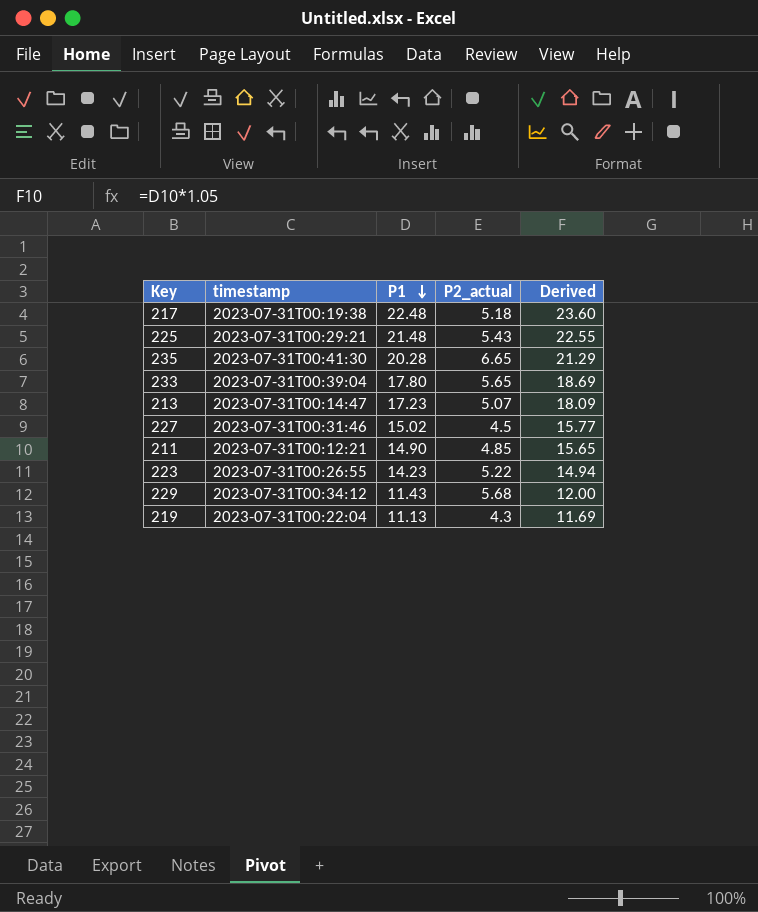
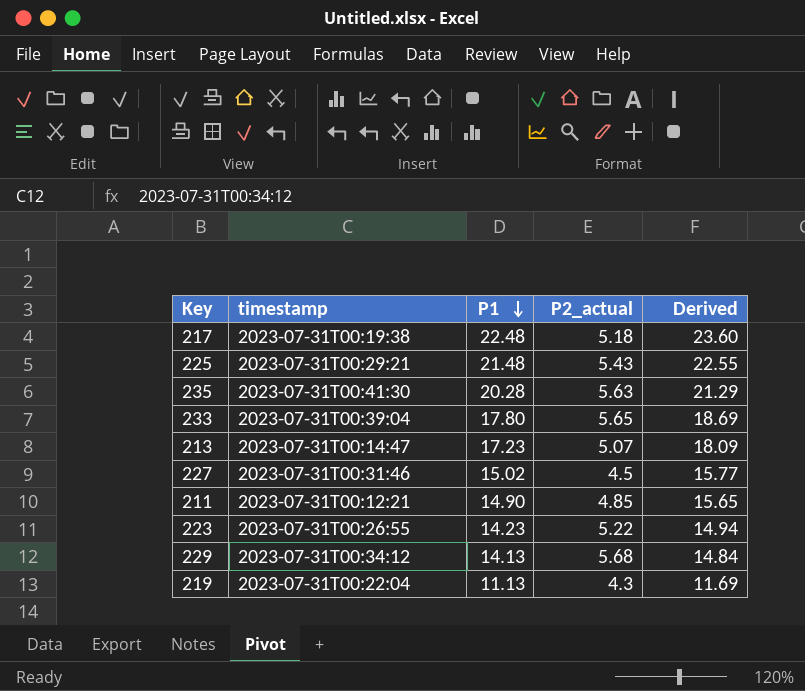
235 | P2_actual: 6.65 -> 5.63
229 | P1: 11.43 -> 14.13
229 | Derived: 12.00 -> 14.84

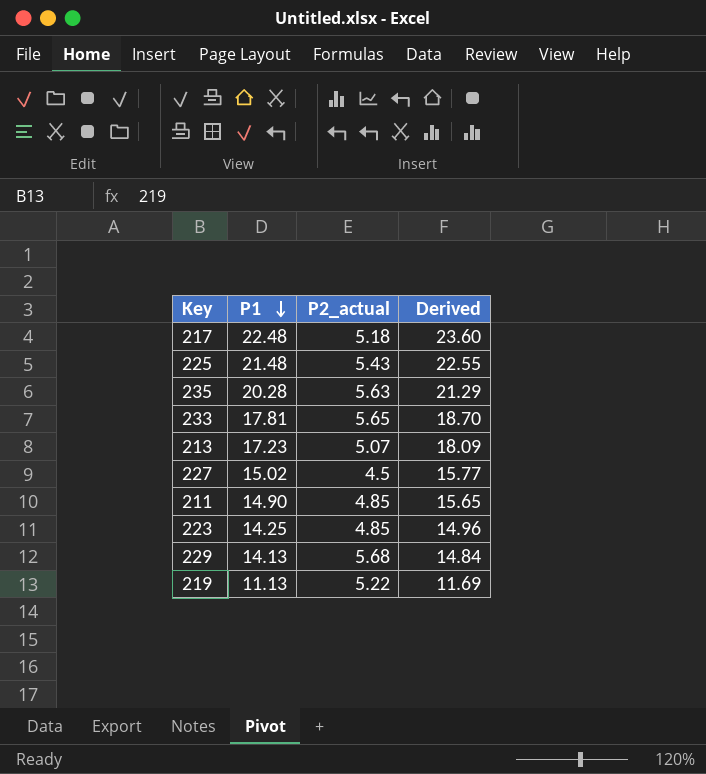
column timestamp | position: 2 -> none
233 | P1: 17.80 -> 17.81
233 | Derived: 18.69 -> 18.70
223 | P1: 14.23 -> 14.25
223 | P2_actual: 5.22 -> 4.85
223 | Derived: 14.94 -> 14.96
219 | P2_actual: 4.3 -> 5.22

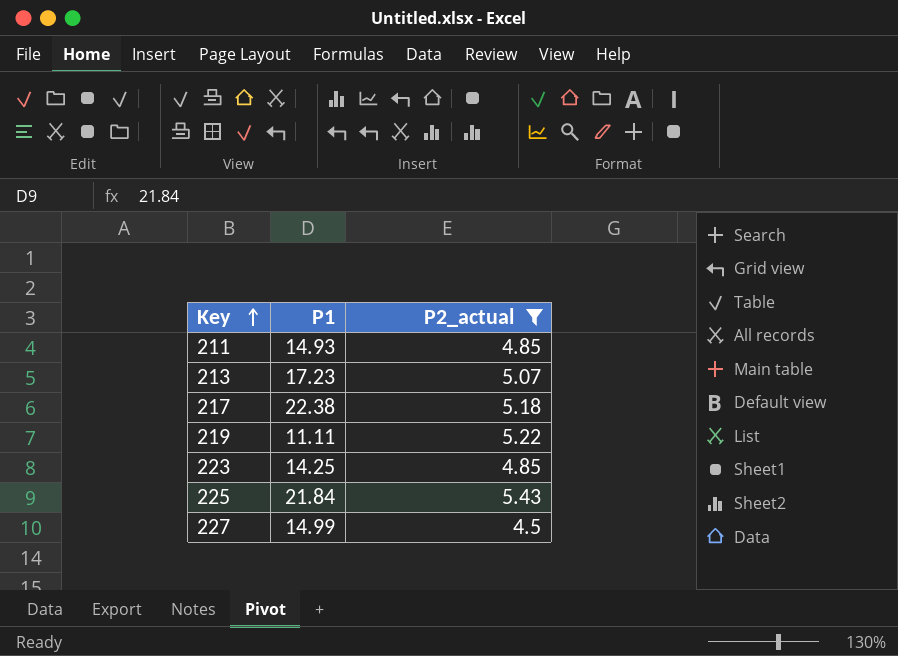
filter: none -> P2_actual <= 5.43
row order: P1 descending -> Key ascending
column Derived | formula: [P1] * 1.05 -> none
211 | P1: 14.90 -> 14.93
217 | P1: 22.48 -> 22.38
219 | P1: 11.13 -> 11.11
225 | P1: 21.48 -> 21.84
227 | P1: 15.02 -> 14.99

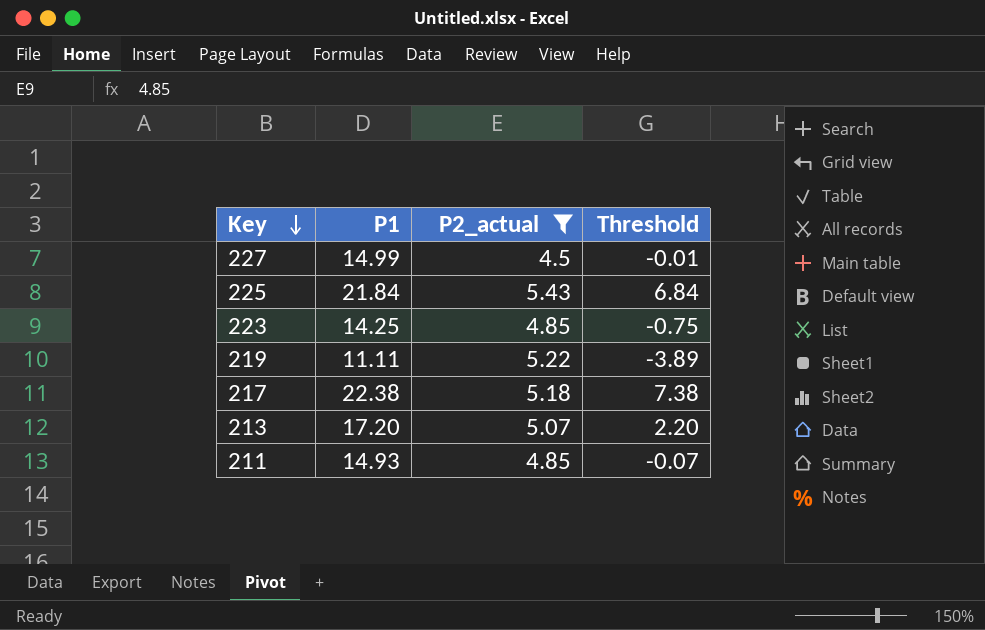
row order: Key ascending -> Key descending
column Threshold | formula: none -> [P1] - 15
213 | P1: 17.23 -> 17.20

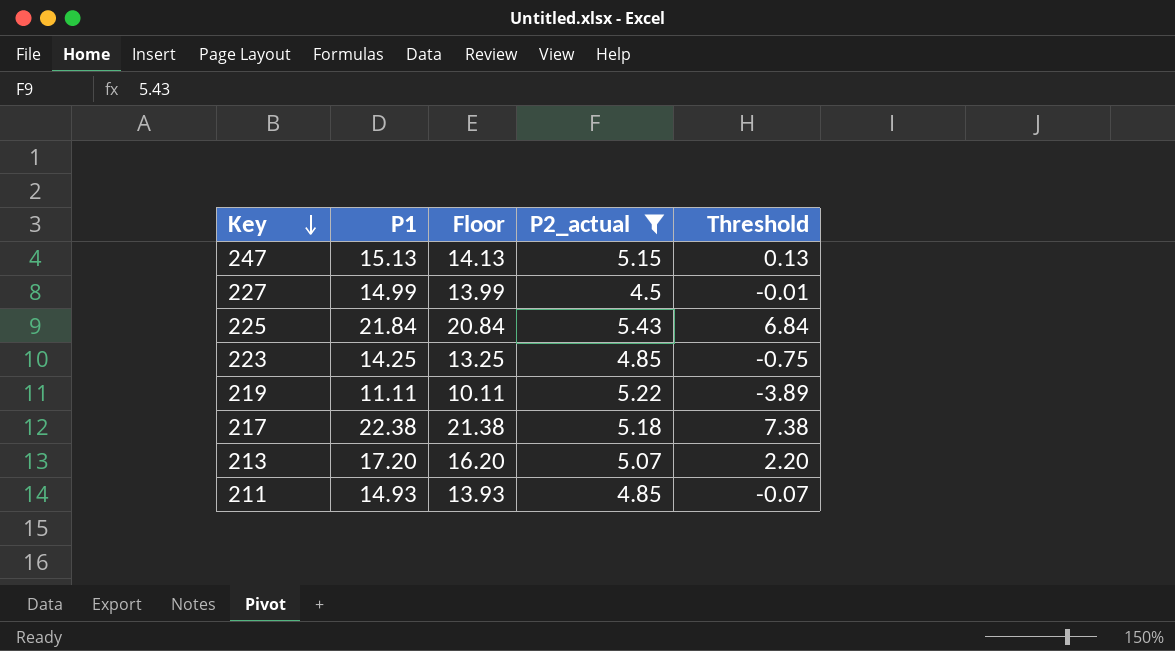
column Floor | formula: none -> [P1] - 1
row 247: none -> 15.13 | 14.13 | 5.15 | 0.13

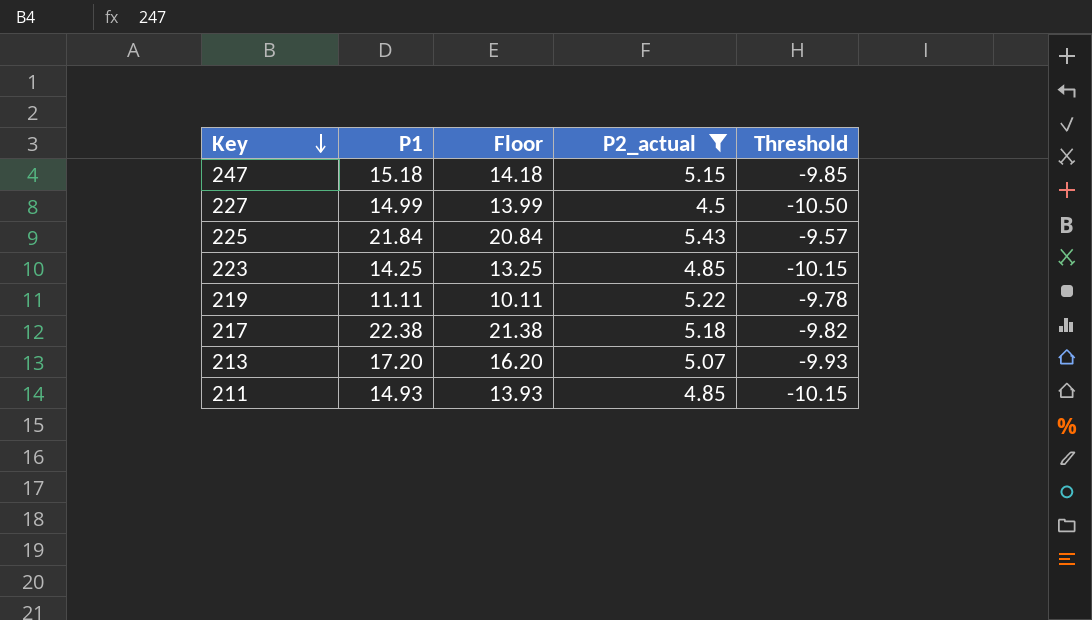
column Threshold | formula: [P1] - 15 -> [P2_actual] - 15
247 | P1: 15.13 -> 15.18
247 | Floor: 14.13 -> 14.18

